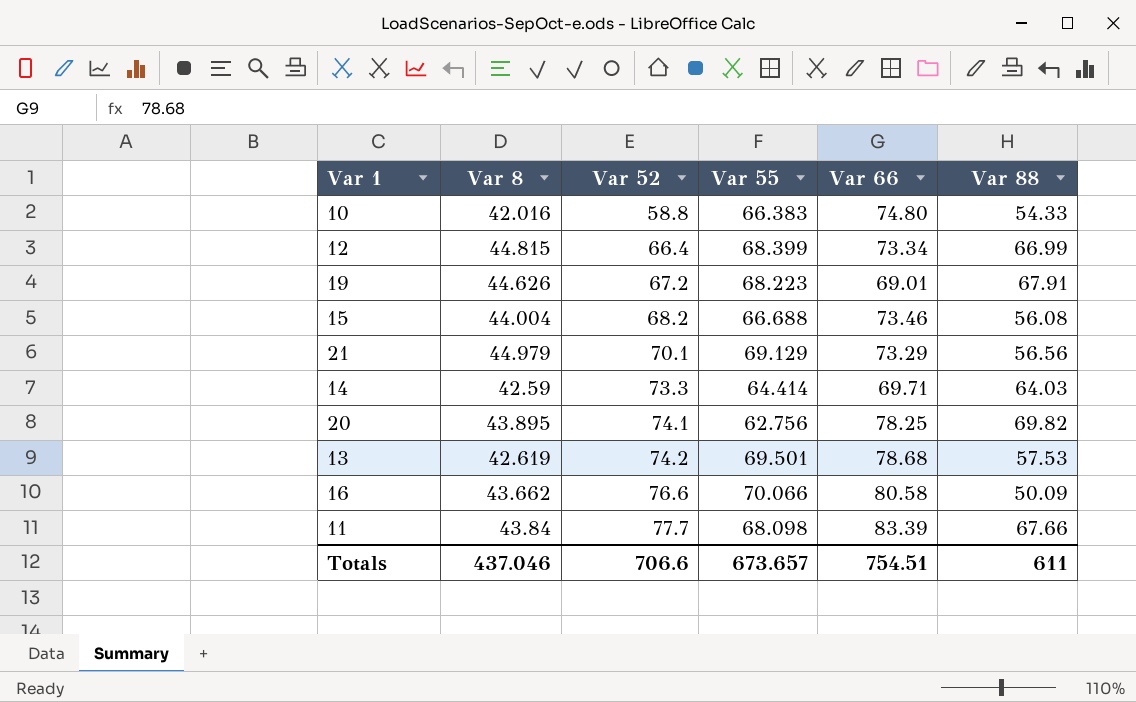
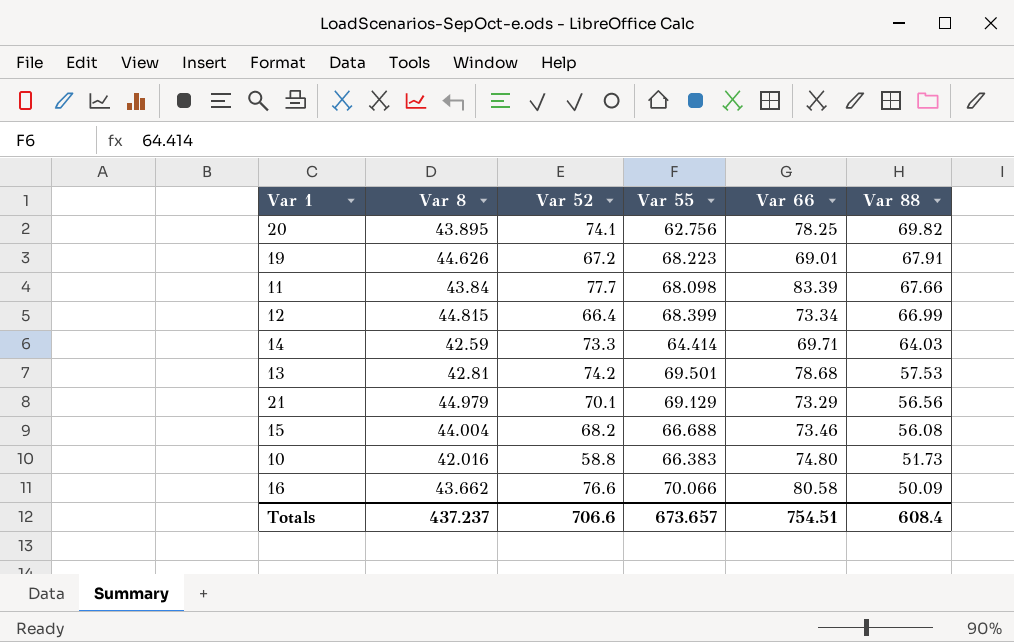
row order: Var 52 ascending -> Var 88 descending
13 | Var 8: 42.619 -> 42.81
10 | Var 88: 54.33 -> 51.73
Totals | Var 8: 437.046 -> 437.237
Totals | Var 88: 611 -> 608.4

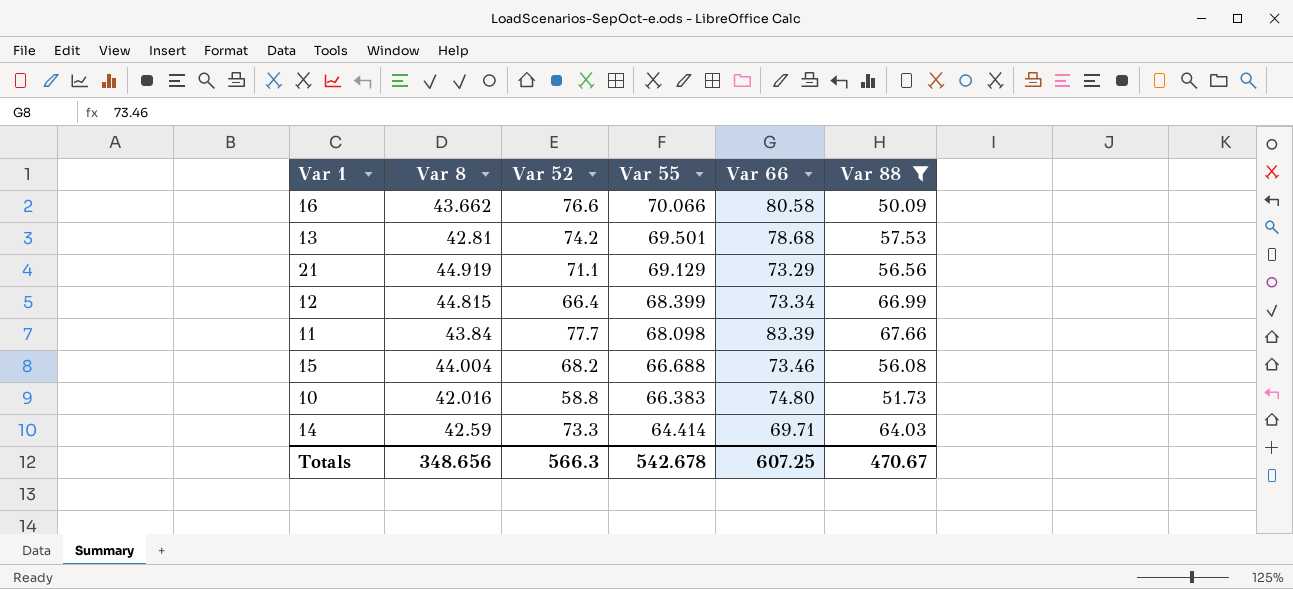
filter: none -> Var 88 <= 67.66
row order: Var 88 descending -> Var 55 descending
21 | Var 8: 44.979 -> 44.919
21 | Var 52: 70.1 -> 71.1
Totals | Var 8: 437.237 -> 348.656
Totals | Var 52: 706.6 -> 566.3
Totals | Var 55: 673.657 -> 542.678
Totals | Var 66: 754.51 -> 607.25
Totals | Var 88: 608.4 -> 470.67

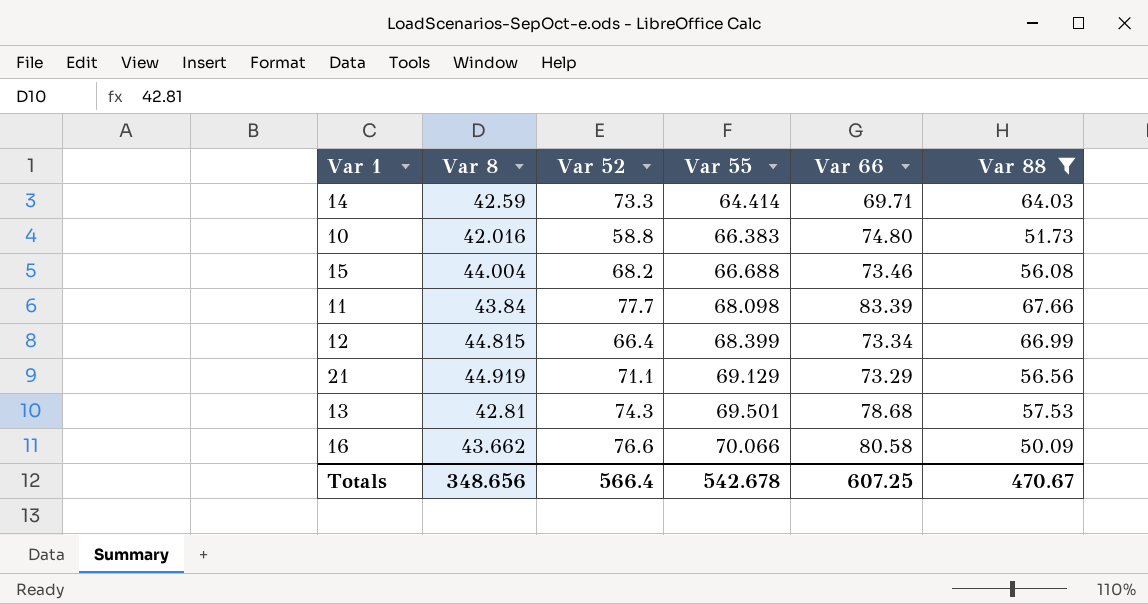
row order: Var 55 descending -> Var 55 ascending
13 | Var 52: 74.2 -> 74.3
Totals | Var 52: 566.3 -> 566.4

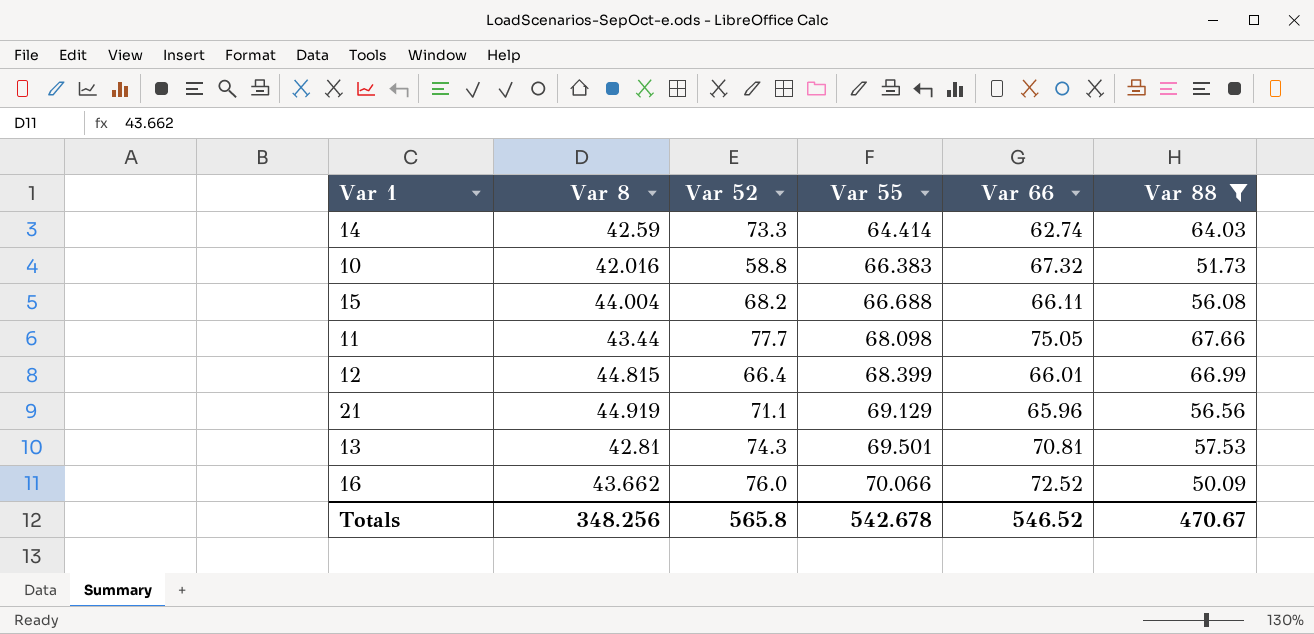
14 | Var 66: 69.71 -> 62.74
10 | Var 66: 74.80 -> 67.32
15 | Var 66: 73.46 -> 66.11
11 | Var 8: 43.84 -> 43.44
11 | Var 66: 83.39 -> 75.05
12 | Var 66: 73.34 -> 66.01
21 | Var 66: 73.29 -> 65.96
13 | Var 66: 78.68 -> 70.81
16 | Var 52: 76.6 -> 76.0
16 | Var 66: 80.58 -> 72.52
Totals | Var 8: 348.656 -> 348.256
Totals | Var 52: 566.4 -> 565.8
Totals | Var 66: 607.25 -> 546.52

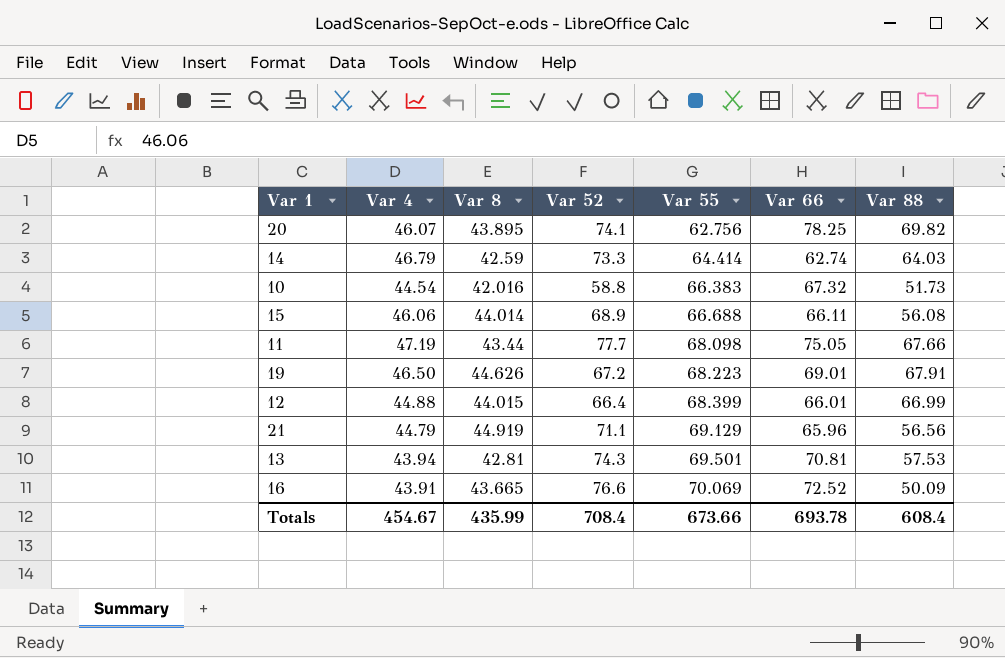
filter: Var 88 <= 67.66 -> none
column Var 4 | position: none -> 2
15 | Var 8: 44.004 -> 44.014
15 | Var 52: 68.2 -> 68.9
12 | Var 8: 44.815 -> 44.015
16 | Var 8: 43.662 -> 43.665
16 | Var 52: 76.0 -> 76.6
16 | Var 55: 70.066 -> 70.069
Totals | Var 8: 348.256 -> 435.99
Totals | Var 52: 565.8 -> 708.4
Totals | Var 55: 542.678 -> 673.66
Totals | Var 66: 546.52 -> 693.78
Totals | Var 88: 470.67 -> 608.4

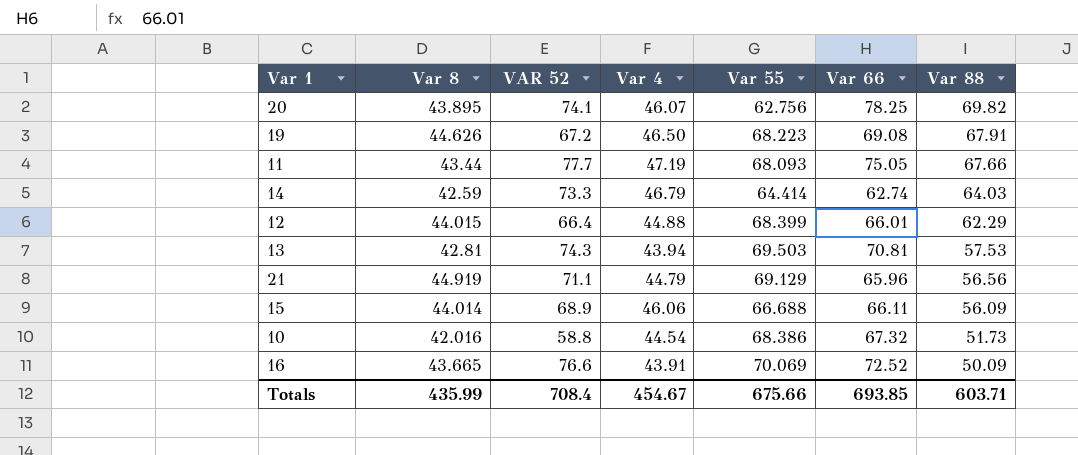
row order: Var 55 ascending -> Var 88 descending
column name: Var 52 -> VAR 52
column Var 4 | position: 2 -> 4
19 | Var 66: 69.01 -> 69.08
11 | Var 55: 68.098 -> 68.093
12 | Var 88: 66.99 -> 62.29
13 | Var 55: 69.501 -> 69.503
15 | Var 88: 56.08 -> 56.09
10 | Var 55: 66.383 -> 68.386
Totals | Var 55: 673.66 -> 675.66
Totals | Var 66: 693.78 -> 693.85
Totals | Var 88: 608.4 -> 603.71

